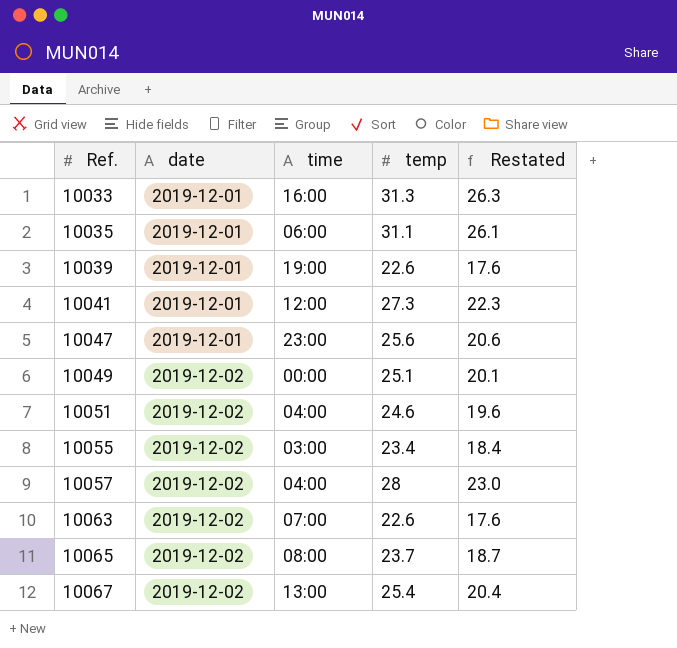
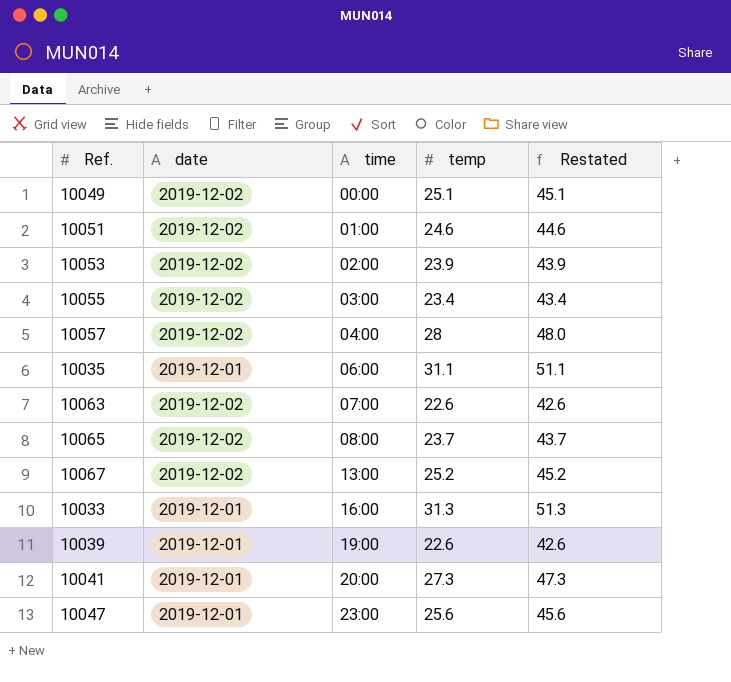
row order: Ref. ascending -> time ascending
column Restated | formula: [temp] - 5 -> [temp] + 20
10051 | time: 04:00 -> 01:00
row 10053: none -> 2019-12-02 | 02:00 | 23.9 | 43.9
10067 | temp: 25.4 -> 25.2
10041 | time: 12:00 -> 20:00

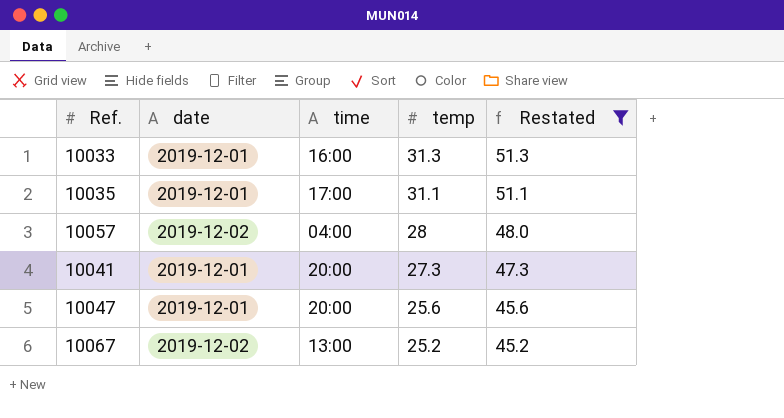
filter: none -> Restated >= 45.2
row order: time ascending -> temp descending
10035 | time: 06:00 -> 17:00
10047 | time: 23:00 -> 20:00

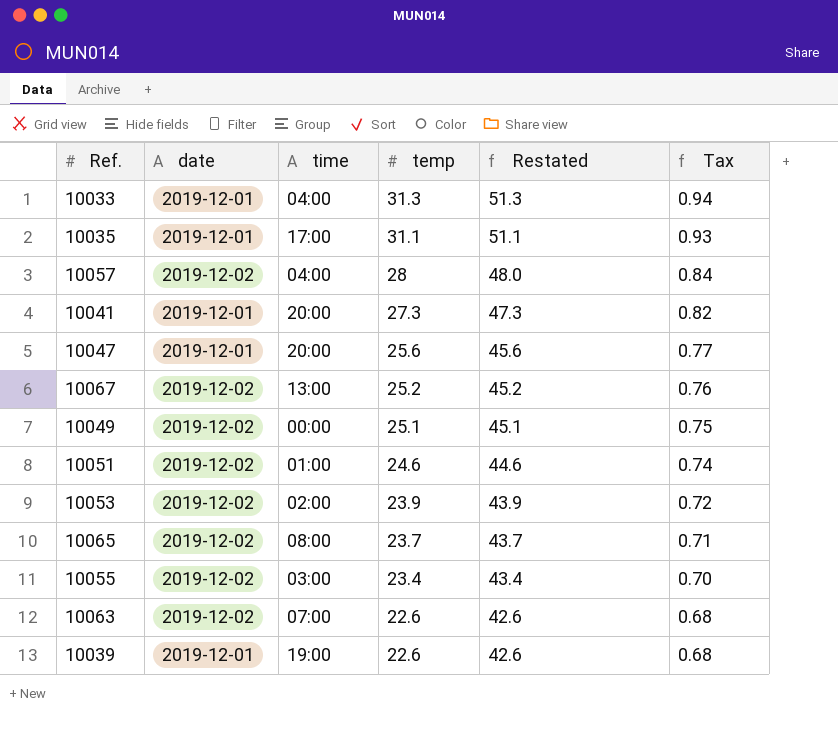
filter: Restated >= 45.2 -> none
column Tax | formula: none -> [temp] * 0.03
10033 | time: 16:00 -> 04:00

